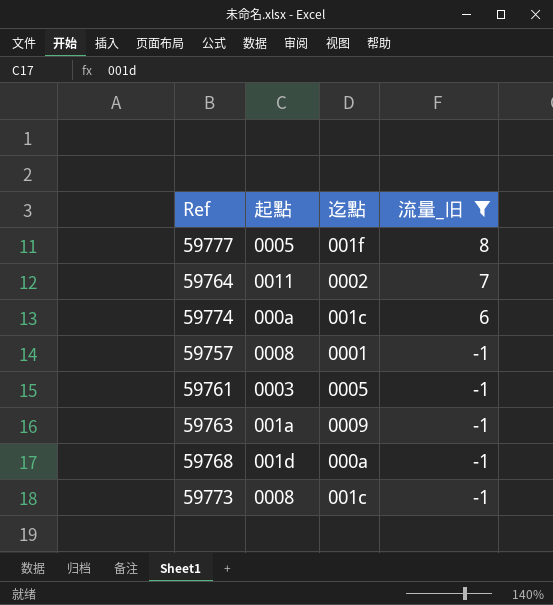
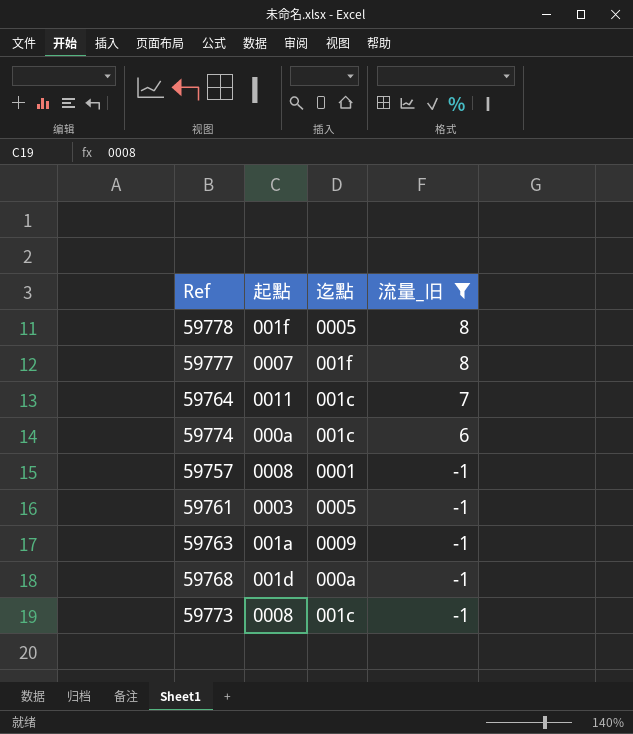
row 59778: none -> 001f | 0005 | 8
59777 | 起點: 0005 -> 0007
59764 | 迄點: 0002 -> 001c

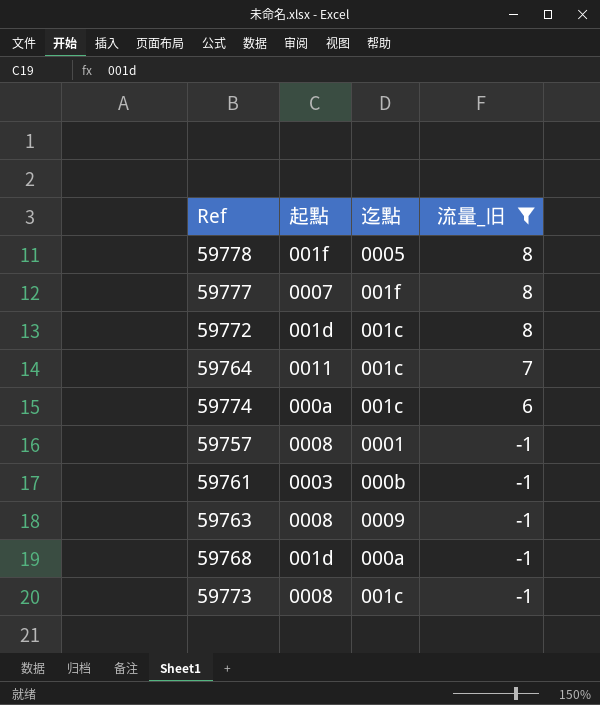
row 59772: none -> 001d | 001c | 8
59761 | 迄點: 0005 -> 000b
59763 | 起點: 001a -> 0008

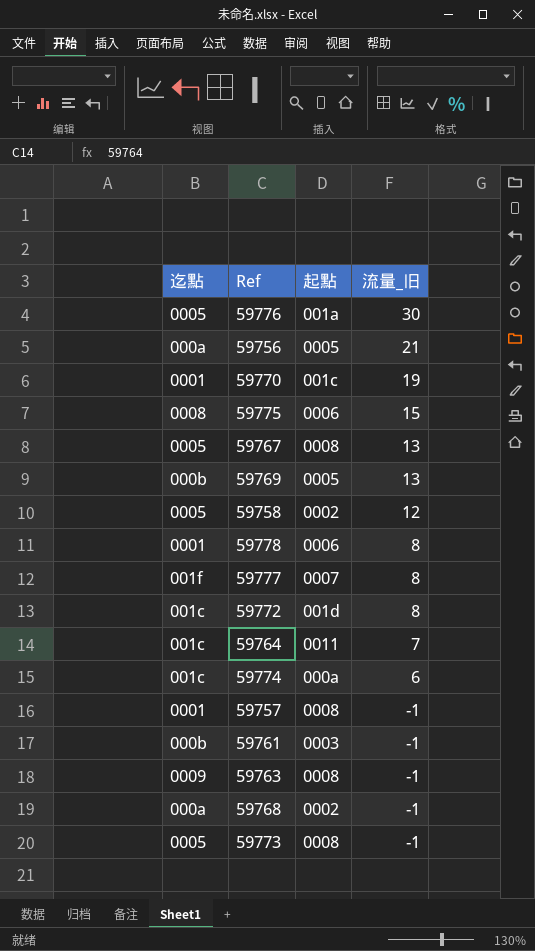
filter: 流量_旧 <= 8 -> none
column 迄點 | position: 3 -> 1
59778 | 迄點: 0005 -> 0001
59778 | 起點: 001f -> 0006
59768 | 起點: 001d -> 0002
59773 | 迄點: 001c -> 0005

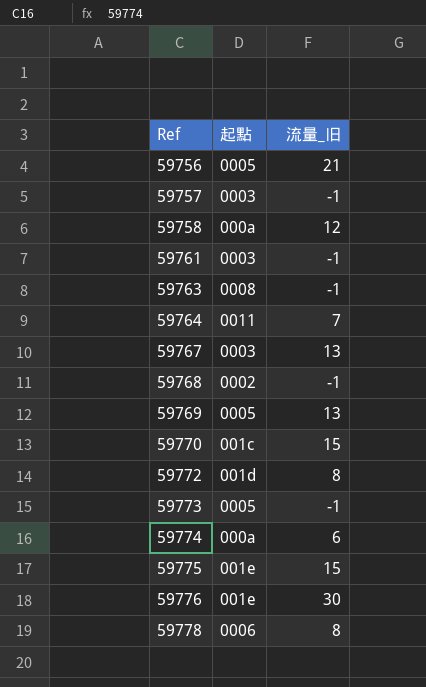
row order: 流量_旧 descending -> Ref ascending
column 迄點 | position: 1 -> none
row 59777: 001f | 0007 | 8 -> none
59757 | 起點: 0008 -> 0003
59758 | 起點: 0002 -> 000a
59767 | 起點: 0008 -> 0003
59770 | 流量_旧: 19 -> 15
59773 | 起點: 0008 -> 0005
59775 | 起點: 0006 -> 001e
59776 | 起點: 001a -> 001e

